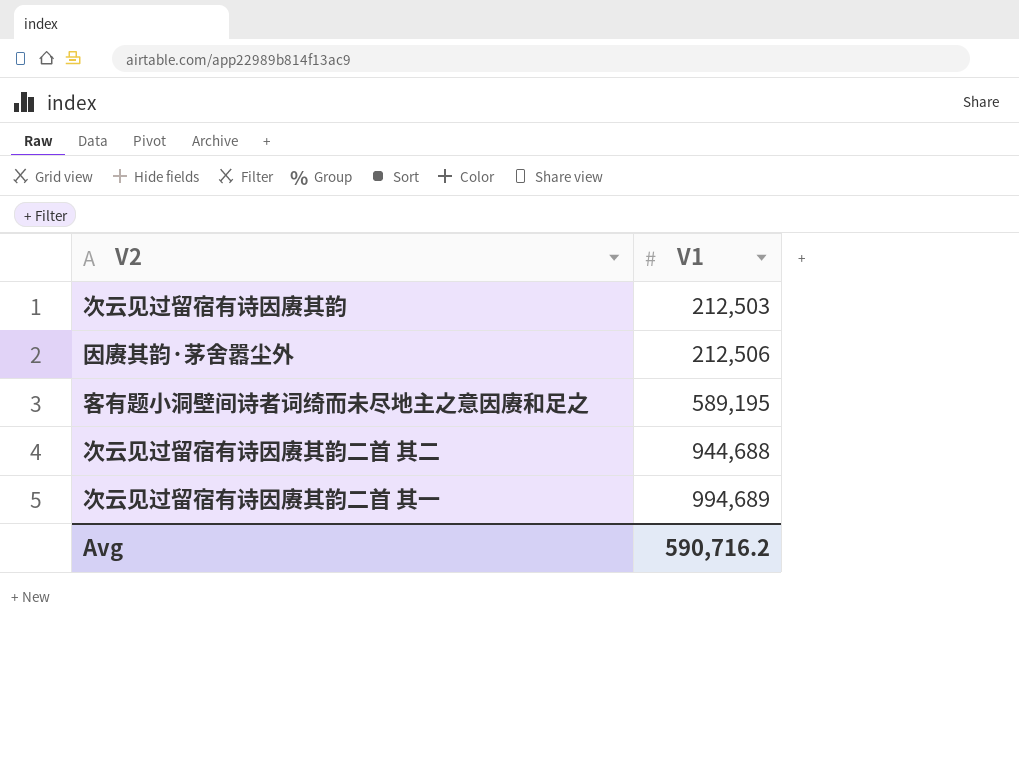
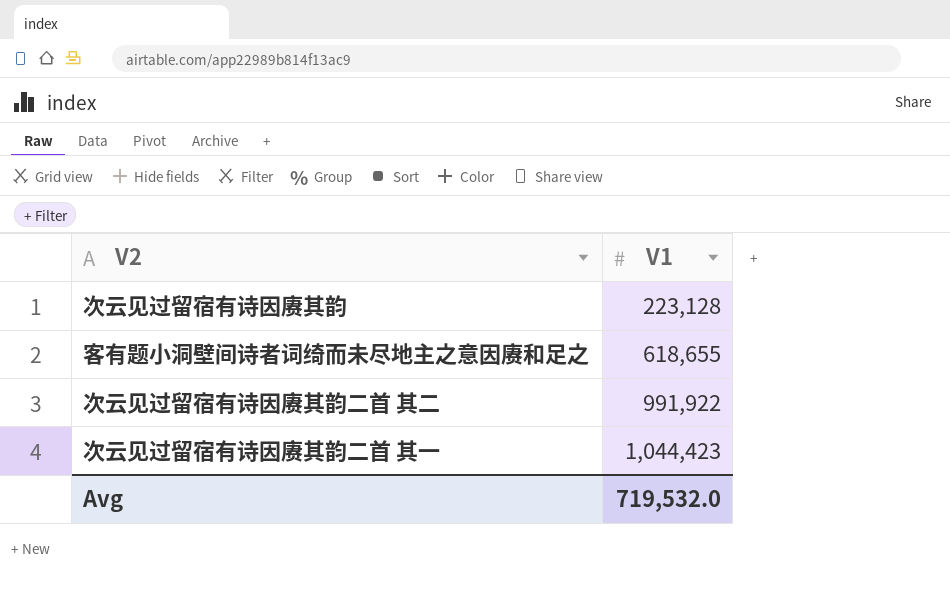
row 因赓其韵·茅舍嚣尘外: 212,506 -> none
次云见过留宿有诗因赓其韵 | V1: 212,503 -> 223,128
客有题小洞壁间诗者词绮而未尽地主之意因赓和足之 | V1: 589,195 -> 618,655
次云见过留宿有诗因赓其韵二首 其二 | V1: 944,688 -> 991,922
次云见过留宿有诗因赓其韵二首 其一 | V1: 994,689 -> 1,044,423
Avg | V1: 590,716.2 -> 719,532.0

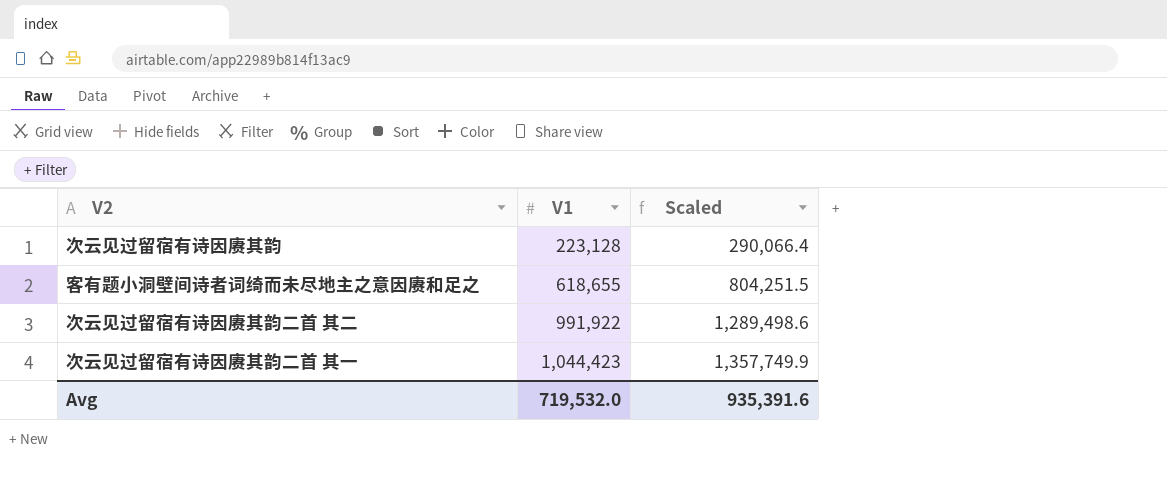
column Scaled | formula: none -> [V1] * 1.3

